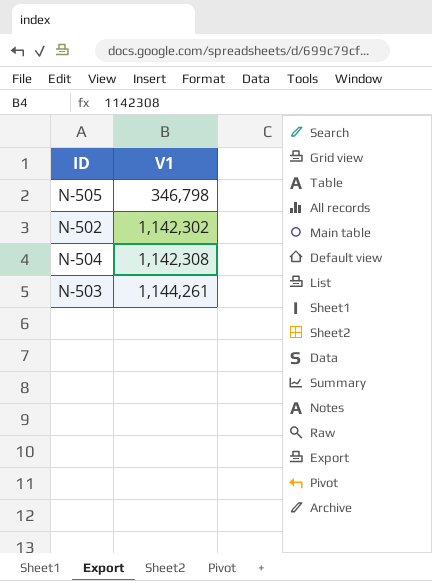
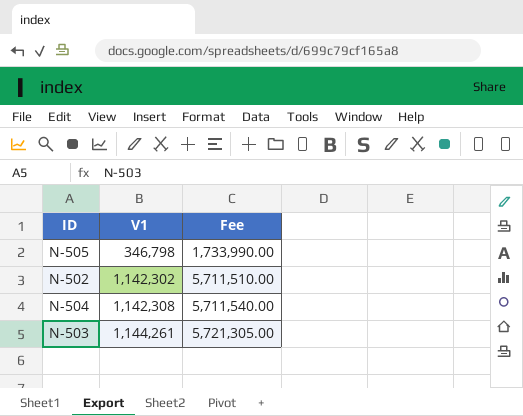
column Fee | formula: none -> [V1] * 5

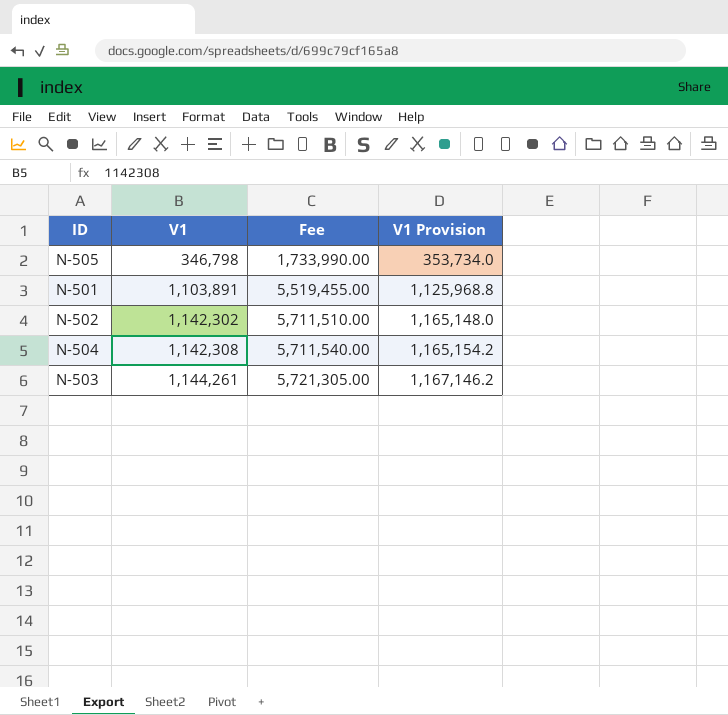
column V1 Provision | formula: none -> [V1] * 1.02
row N-501: none -> 1,103,891 | 5,519,455.00 | 1,125,968.8

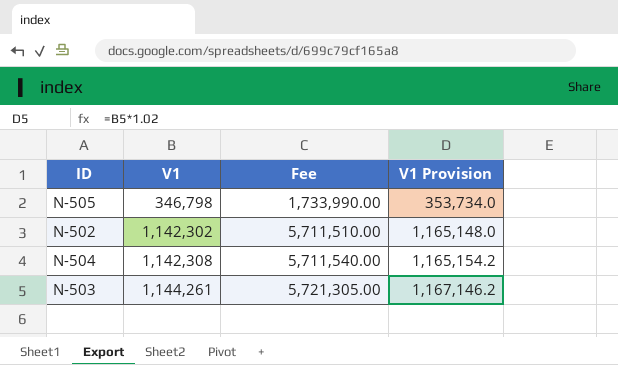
row N-501: 1,103,891 | 5,519,455.00 | 1,125,968.8 -> none

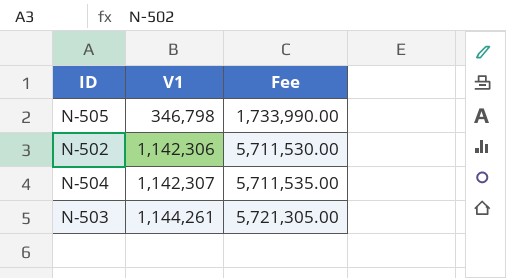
column V1 Provision | formula: [V1] * 1.02 -> none
N-502 | V1: 1,142,302 -> 1,142,306
N-502 | Fee: 5,711,510.00 -> 5,711,530.00
N-504 | V1: 1,142,308 -> 1,142,307
N-504 | Fee: 5,711,540.00 -> 5,711,535.00

